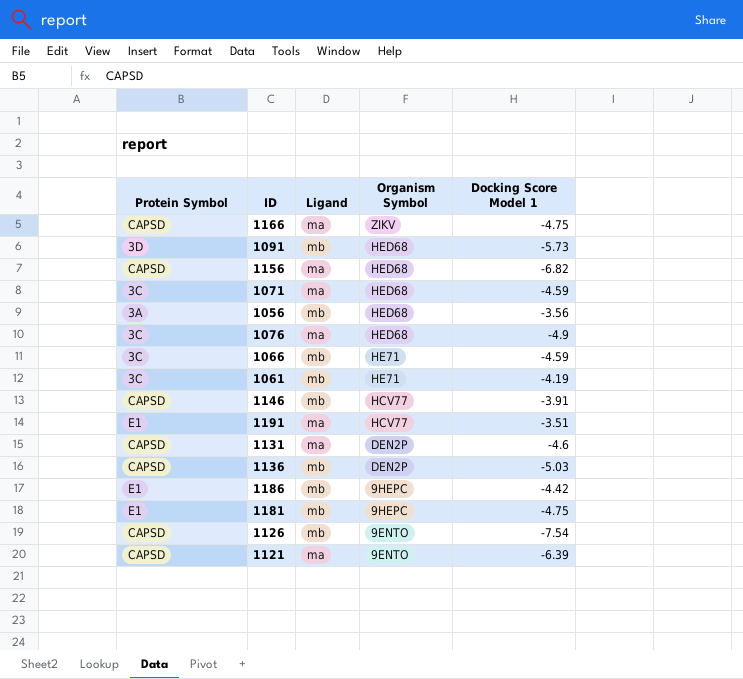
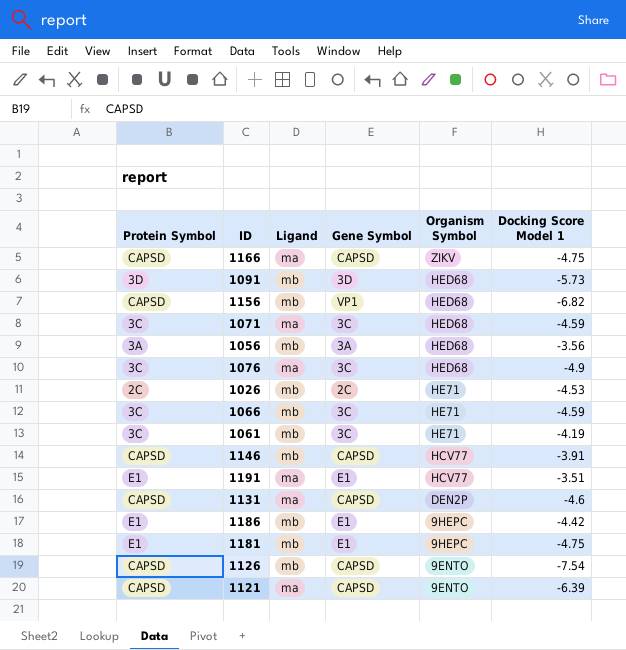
column Gene Symbol | position: none -> 4
row 1136: CAPSD | mb | DEN2P | -5.03 -> none
1156 | Ligand: ma -> mb
row 1026: none -> 2C | mb | 2C | HE71 | -4.53

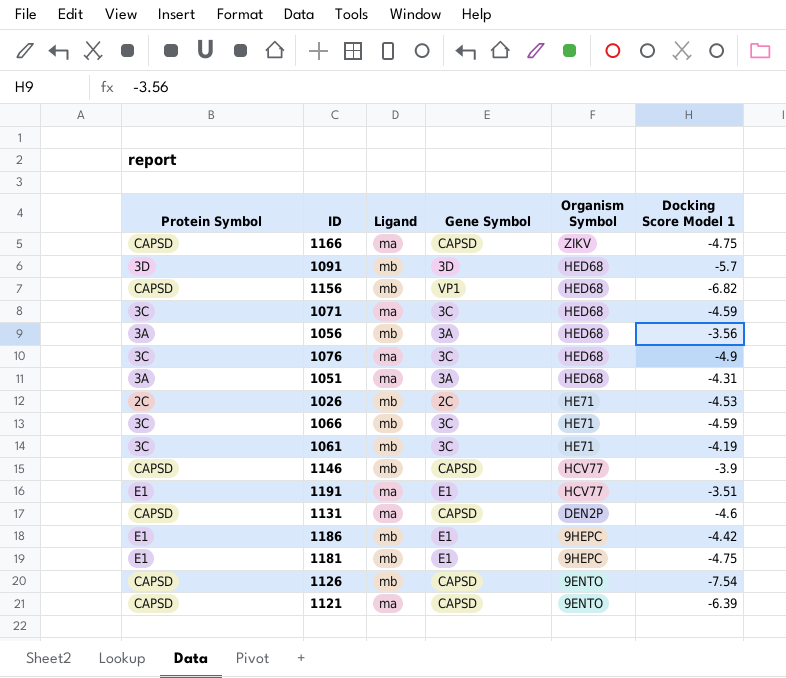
1091 | Docking Score Model 1: -5.73 -> -5.7
row 1051: none -> 3A | ma | 3A | HED68 | -4.31
1146 | Docking Score Model 1: -3.91 -> -3.9

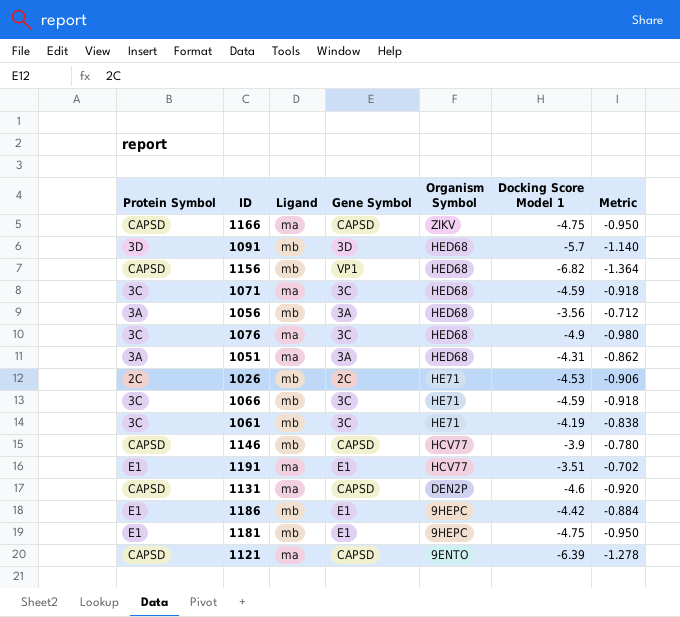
column Metric | formula: none -> [Docking Score Model 1] * 0.2
row 1126: CAPSD | mb | CAPSD | 9ENTO | -7.54 -> none

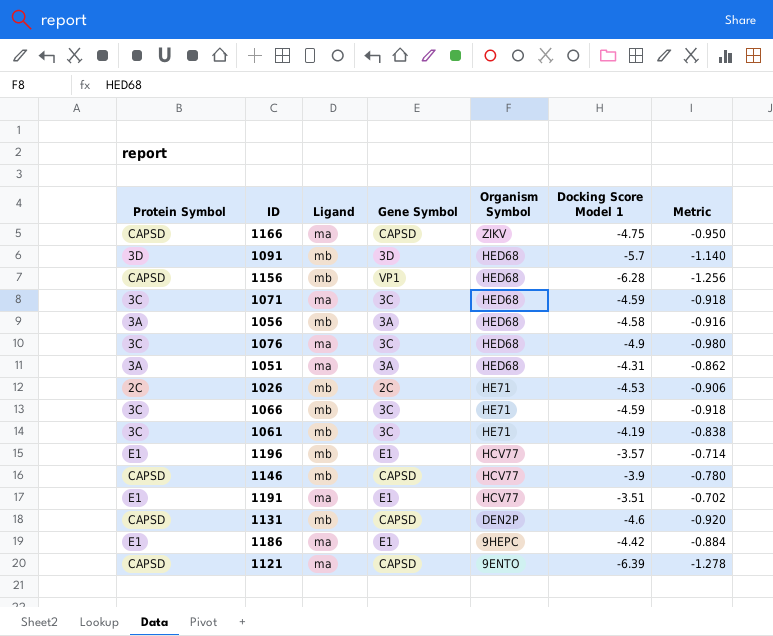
row 1181: E1 | mb | E1 | 9HEPC | -4.75 | -0.950 -> none
1156 | Docking Score Model 1: -6.82 -> -6.28
1156 | Metric: -1.364 -> -1.256
1056 | Docking Score Model 1: -3.56 -> -4.58
1056 | Metric: -0.712 -> -0.916
row 1196: none -> E1 | mb | E1 | HCV77 | -3.57 | -0.714
1131 | Ligand: ma -> mb
1186 | Ligand: mb -> ma

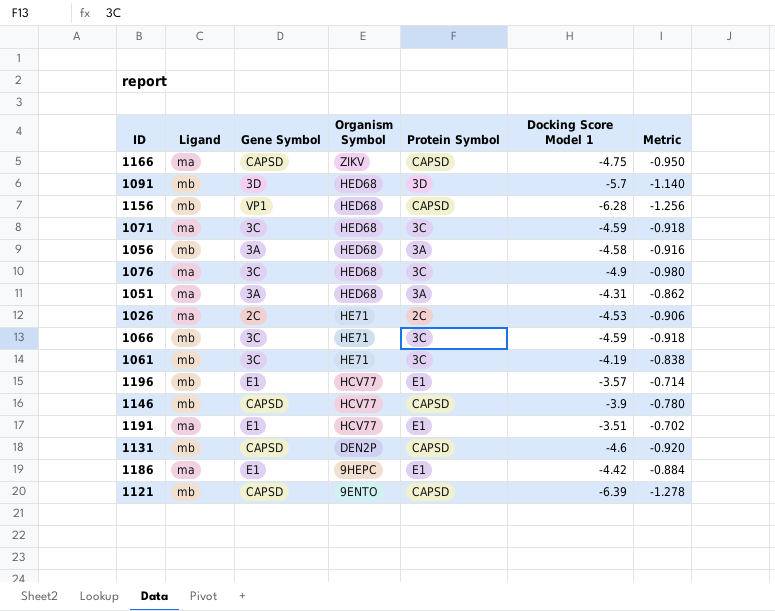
column Protein Symbol | position: 1 -> 5
1026 | Ligand: mb -> ma
1121 | Ligand: ma -> mb

